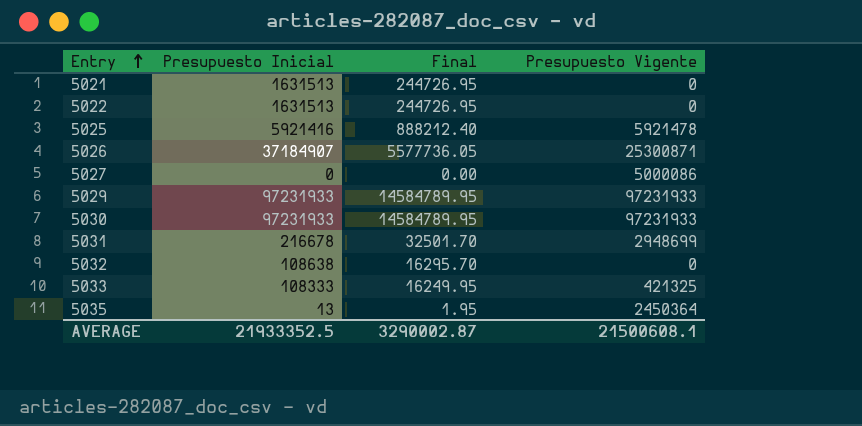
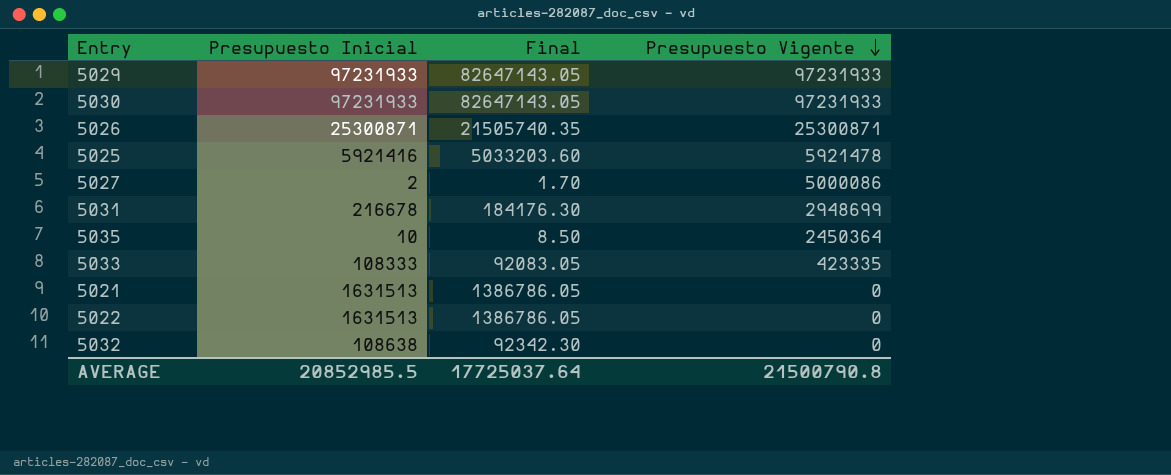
row order: Entry ascending -> Presupuesto Vigente descending
column Final | formula: [Presupuesto Inicial] * 0.15 -> [Presupuesto Inicial] * 0.85
5026 | Presupuesto Inicial: 37184907 -> 25300871
5027 | Presupuesto Inicial: 0 -> 2
5035 | Presupuesto Inicial: 13 -> 10
5033 | Presupuesto Vigente: 421325 -> 423335
AVERAGE | Presupuesto Inicial: 21933352.5 -> 20852985.5
AVERAGE | Final: 3290002.87 -> 17725037.64
AVERAGE | Presupuesto Vigente: 21500608.1 -> 21500790.8

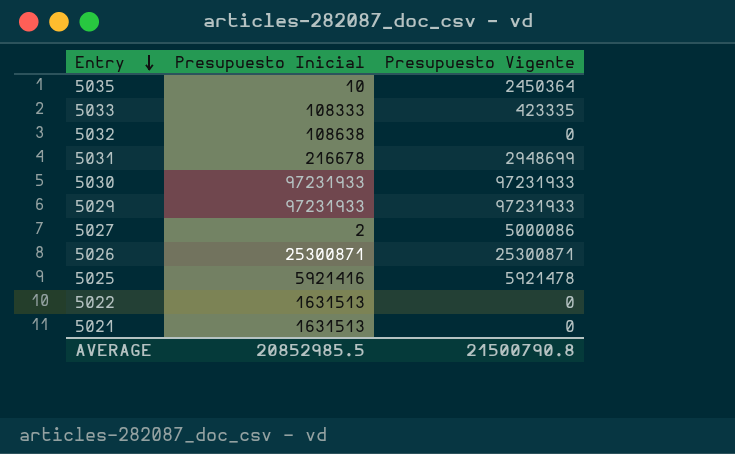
row order: Presupuesto Vigente descending -> Entry descending
column Final | formula: [Presupuesto Inicial] * 0.85 -> none

